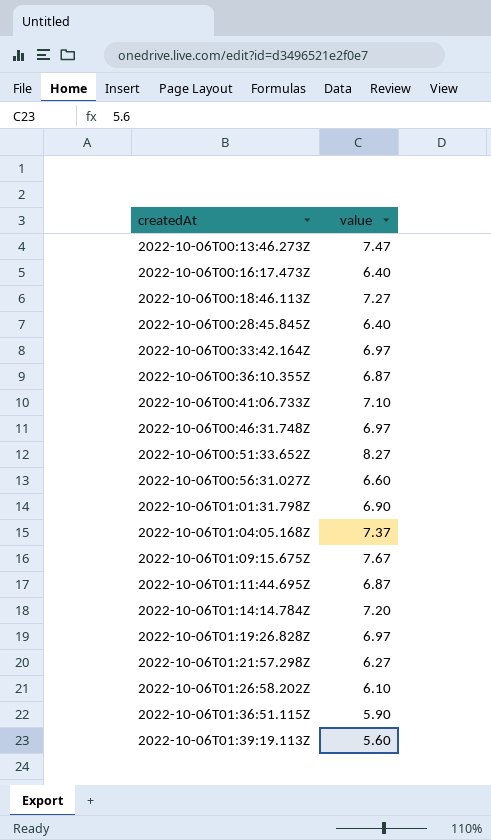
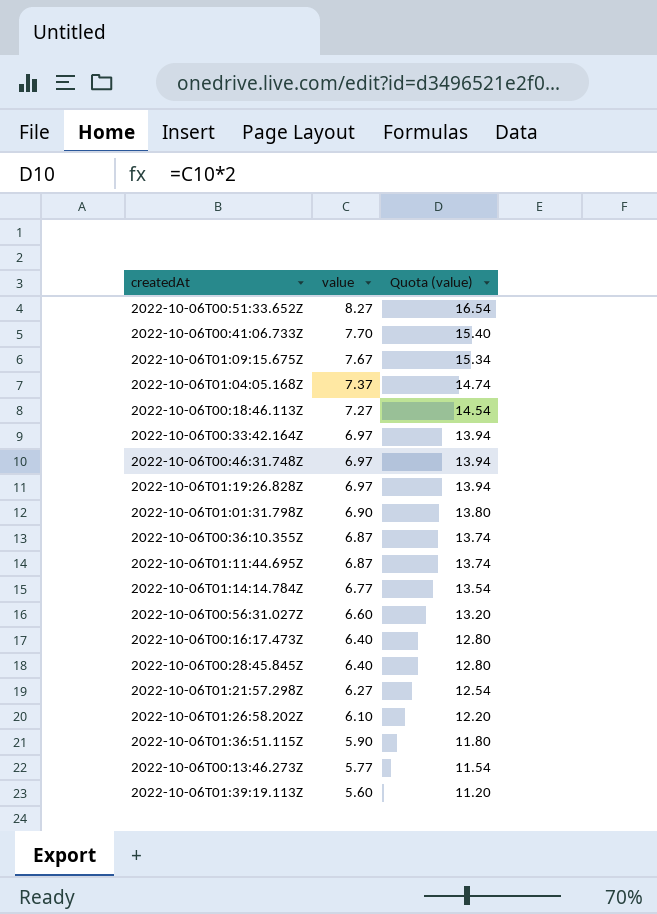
row order: createdAt ascending -> value descending
column Quota (value) | formula: none -> [value] * 2
2022-10-06T00:41:06.733Z | value: 7.10 -> 7.70
2022-10-06T01:14:14.784Z | value: 7.20 -> 6.77
2022-10-06T00:13:46.273Z | value: 7.47 -> 5.77

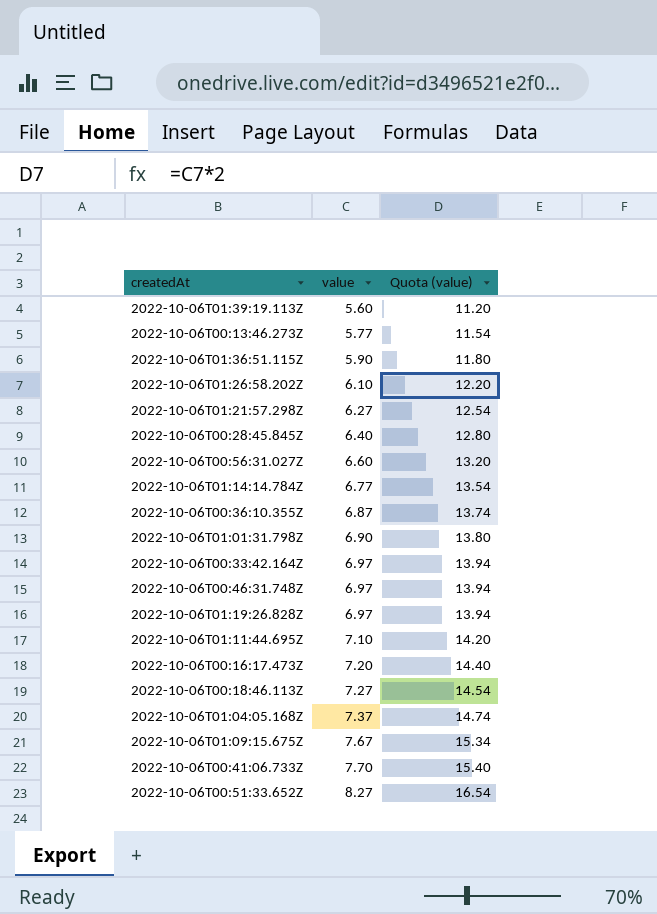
row order: value descending -> value ascending
2022-10-06T01:11:44.695Z | value: 6.87 -> 7.10
2022-10-06T01:11:44.695Z | Quota (value): 13.74 -> 14.20
2022-10-06T00:16:17.473Z | value: 6.40 -> 7.20
2022-10-06T00:16:17.473Z | Quota (value): 12.80 -> 14.40

